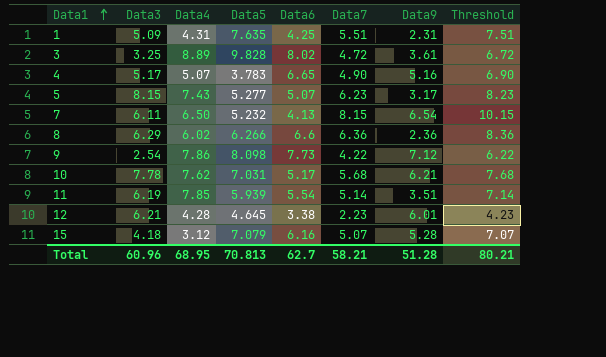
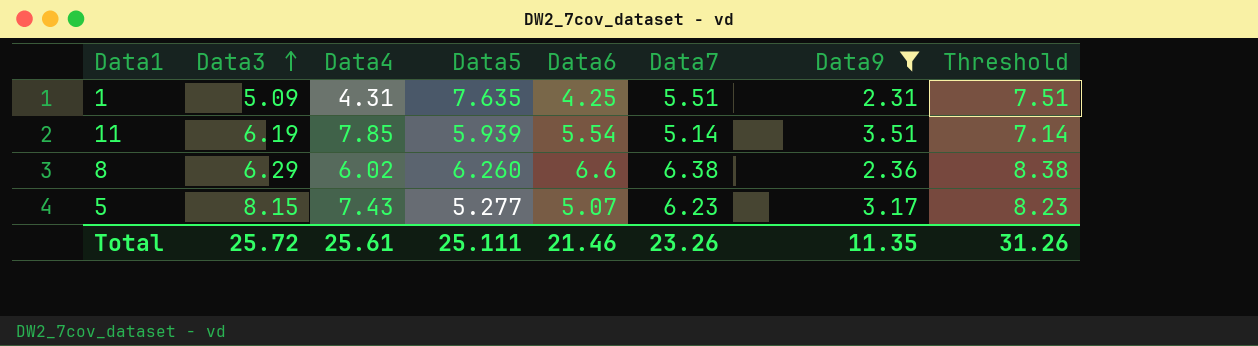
filter: none -> Data9 <= 3.51
row order: Data1 ascending -> Data3 ascending
8 | Data5: 6.266 -> 6.260
8 | Data7: 6.36 -> 6.38
8 | Threshold: 8.36 -> 8.38
Total | Data3: 60.96 -> 25.72
Total | Data4: 68.95 -> 25.61
Total | Data5: 70.813 -> 25.111
Total | Data6: 62.7 -> 21.46
Total | Data7: 58.21 -> 23.26
Total | Data9: 51.28 -> 11.35
Total | Threshold: 80.21 -> 31.26

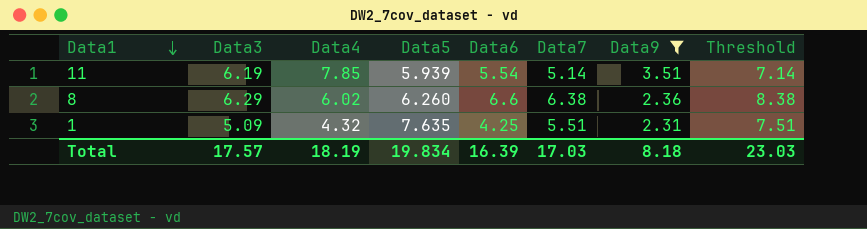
row order: Data3 ascending -> Data1 descending
row 5: 8.15 | 7.43 | 5.277 | 5.07 | 6.23 | 3.17 | 8.23 -> none
1 | Data4: 4.31 -> 4.32
Total | Data3: 25.72 -> 17.57
Total | Data4: 25.61 -> 18.19
Total | Data5: 25.111 -> 19.834
Total | Data6: 21.46 -> 16.39
Total | Data7: 23.26 -> 17.03
Total | Data9: 11.35 -> 8.18
Total | Threshold: 31.26 -> 23.03

